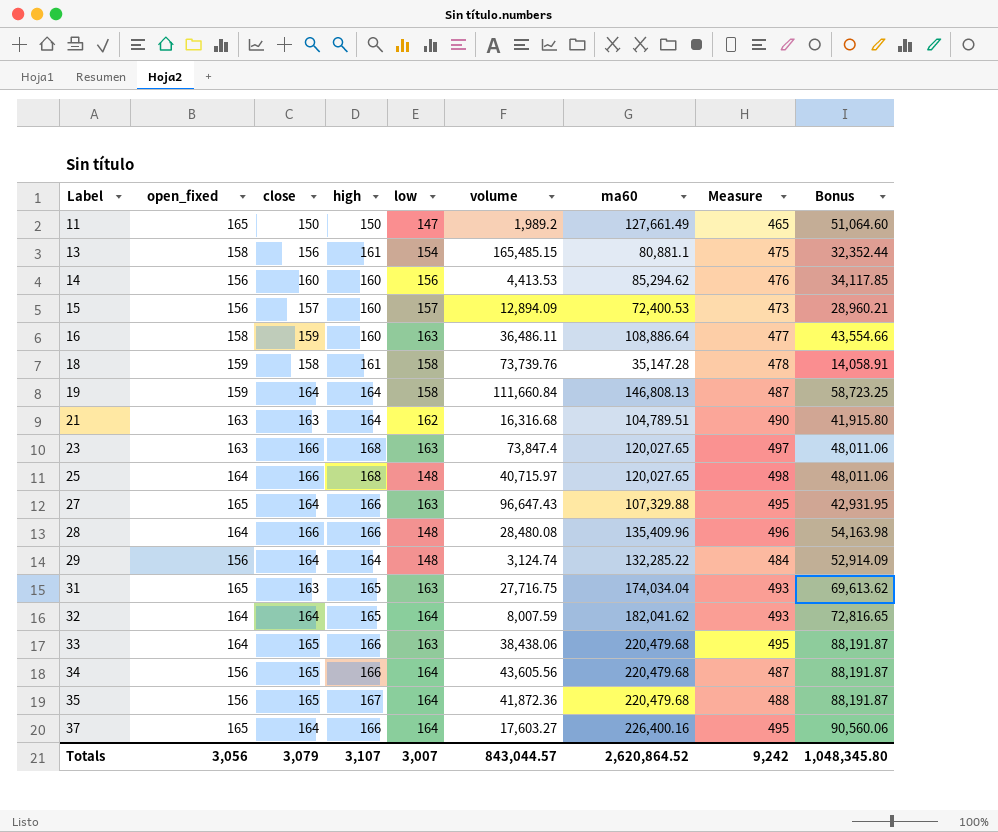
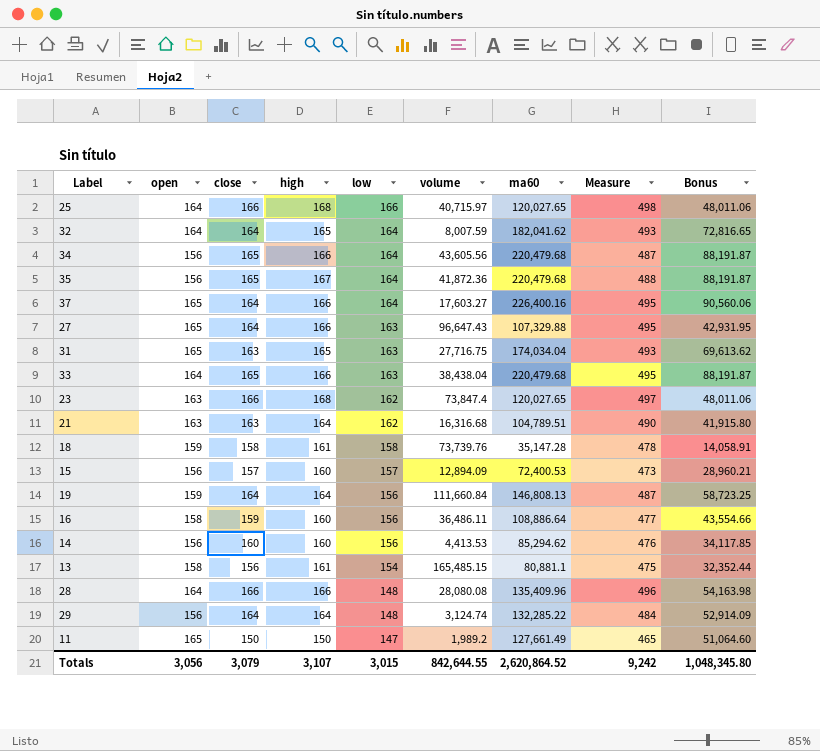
row order: Label ascending -> low descending
column name: open_fixed -> open
25 | low: 148 -> 166
33 | volume: 38,438.06 -> 38,438.04
23 | low: 163 -> 162
19 | low: 158 -> 156
16 | low: 163 -> 156
28 | volume: 28,480.08 -> 28,080.08
Totals | low: 3,007 -> 3,015
Totals | volume: 843,044.57 -> 842,644.55

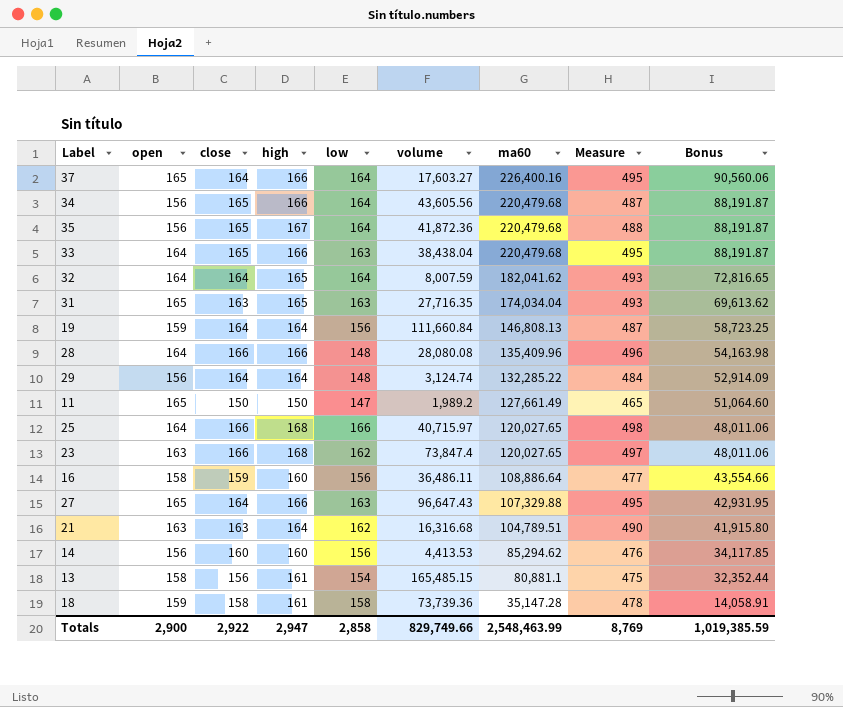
row order: low descending -> ma60 descending
row 15: 156 | 157 | 160 | 157 | 12,894.09 | 72,400.53 | 473 | 28,960.21 -> none
31 | volume: 27,716.75 -> 27,716.35
18 | volume: 73,739.76 -> 73,739.36
Totals | open: 3,056 -> 2,900
Totals | close: 3,079 -> 2,922
Totals | high: 3,107 -> 2,947
Totals | low: 3,015 -> 2,858
Totals | volume: 842,644.55 -> 829,749.66
Totals | ma60: 2,620,864.52 -> 2,548,463.99
Totals | Measure: 9,242 -> 8,769
Totals | Bonus: 1,048,345.80 -> 1,019,385.59

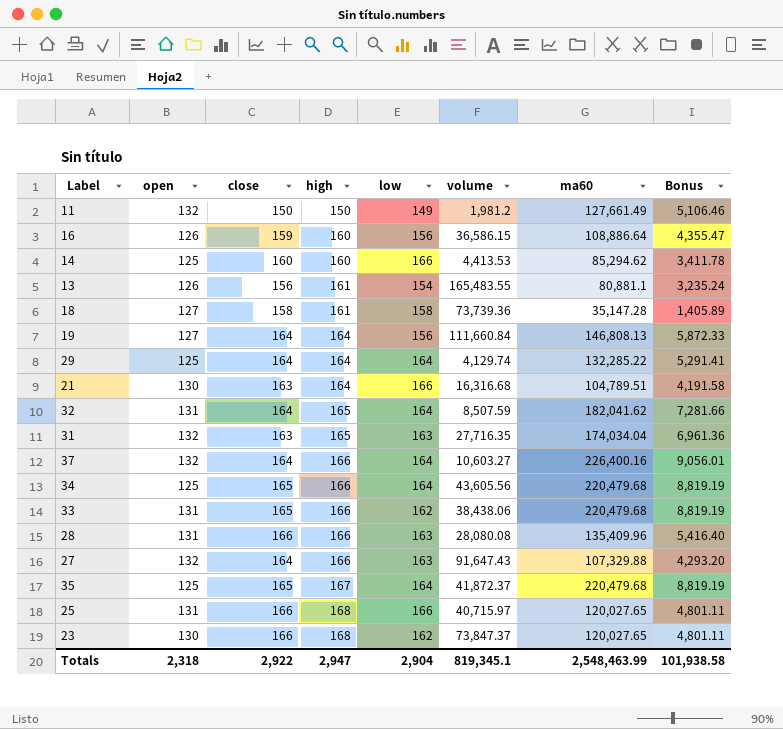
row order: ma60 descending -> high ascending
column Measure | formula: [open] + [close] + [high] -> none
column Bonus | formula: [ma60] * 0.4 -> [ma60] * 0.04
11 | open: 165 -> 132
11 | low: 147 -> 149
11 | volume: 1,989.2 -> 1,981.2
16 | open: 158 -> 126
16 | volume: 36,486.11 -> 36,586.15
14 | open: 156 -> 125
14 | low: 156 -> 166
13 | open: 158 -> 126
13 | volume: 165,485.15 -> 165,483.55
18 | open: 159 -> 127
19 | open: 159 -> 127
29 | open: 156 -> 125
29 | low: 148 -> 164
29 | volume: 3,124.74 -> 4,129.74
21 | open: 163 -> 130
21 | low: 162 -> 166
32 | open: 164 -> 131
32 | volume: 8,007.59 -> 8,507.59
31 | open: 165 -> 132
37 | open: 165 -> 132
37 | volume: 17,603.27 -> 10,603.27
34 | open: 156 -> 125
33 | open: 164 -> 131
33 | low: 163 -> 162
33 | volume: 38,438.04 -> 38,438.06
28 | open: 164 -> 131
28 | low: 148 -> 163
27 | open: 165 -> 132
27 | volume: 96,647.43 -> 91,647.43
35 | open: 156 -> 125
35 | volume: 41,872.36 -> 41,872.37
25 | open: 164 -> 131
23 | open: 163 -> 130
23 | volume: 73,847.4 -> 73,847.37
Totals | open: 2,900 -> 2,318
Totals | low: 2,858 -> 2,904
Totals | volume: 829,749.66 -> 819,345.1
Totals | Bonus: 1,019,385.59 -> 101,938.58

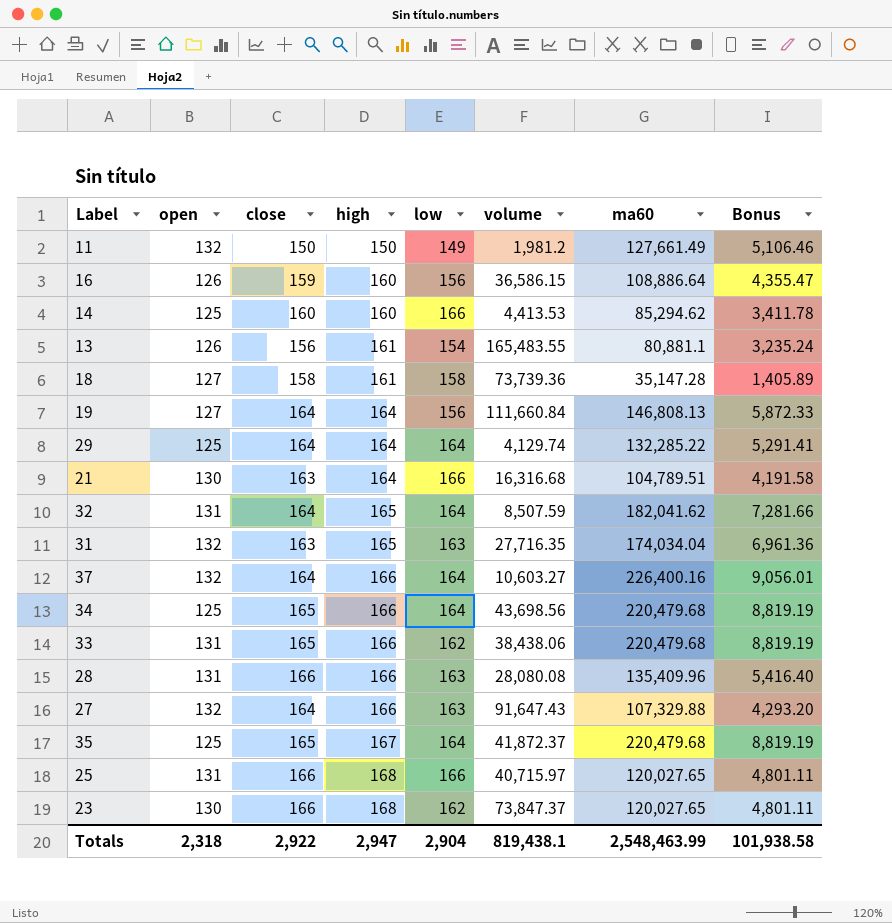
34 | volume: 43,605.56 -> 43,698.56
Totals | volume: 819,345.1 -> 819,438.1

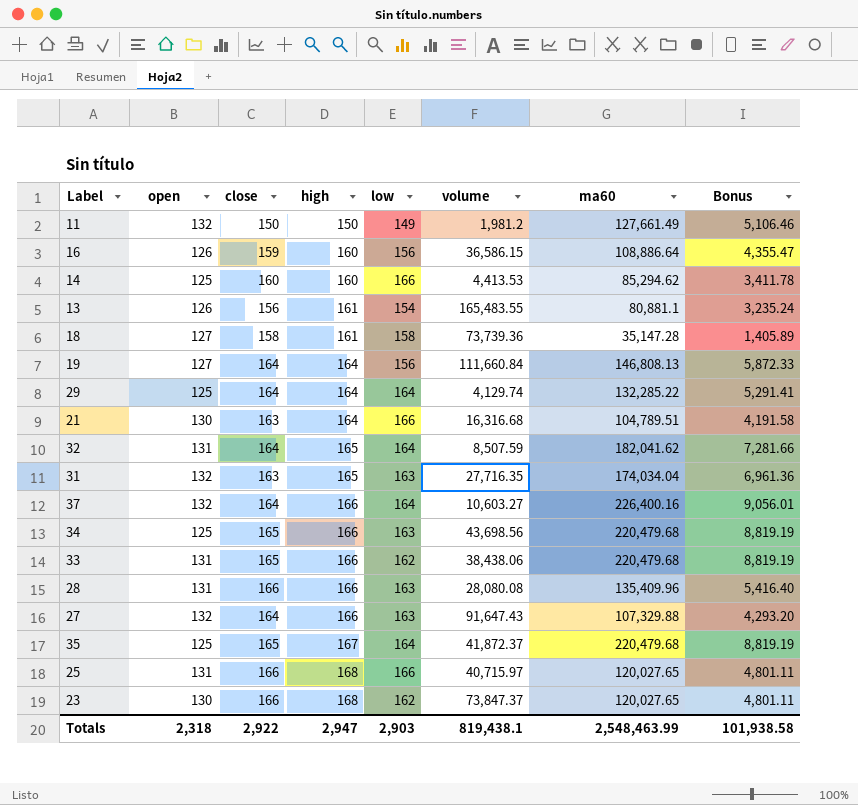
34 | low: 164 -> 163
Totals | low: 2,904 -> 2,903

